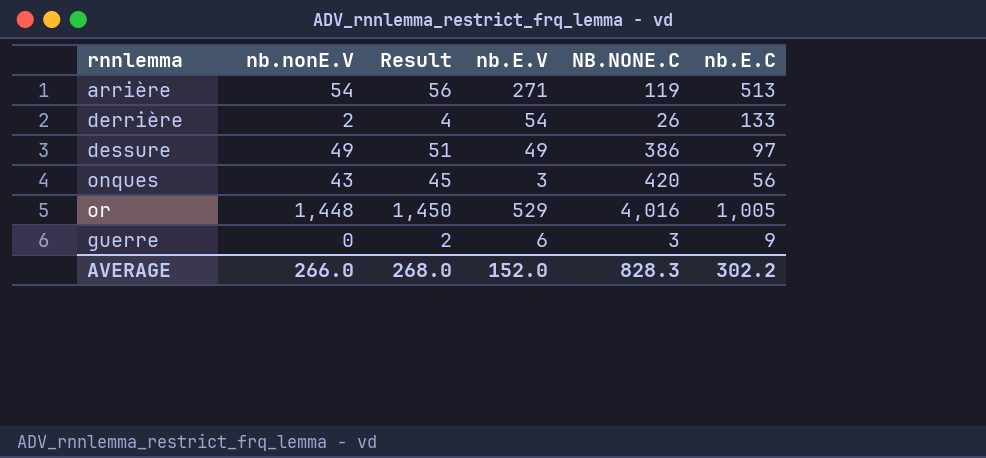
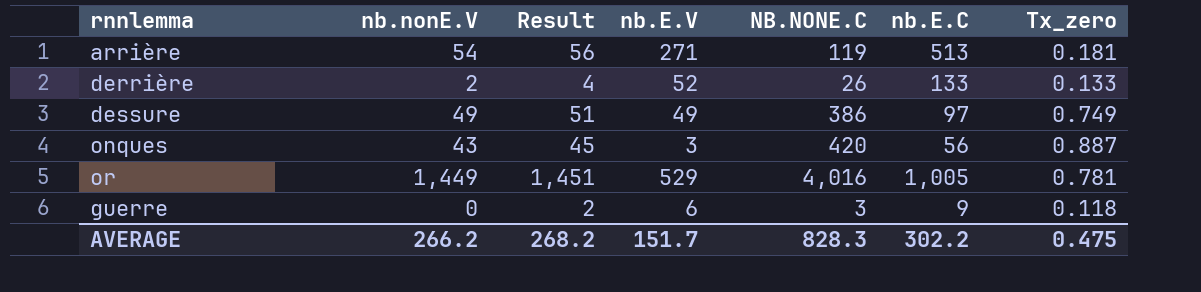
column Tx_zero | position: none -> 7
derrière | nb.E.V: 54 -> 52
or | nb.nonE.V: 1,448 -> 1,449
or | Result: 1,450 -> 1,451
AVERAGE | nb.nonE.V: 266.0 -> 266.2
AVERAGE | Result: 268.0 -> 268.2
AVERAGE | nb.E.V: 152.0 -> 151.7

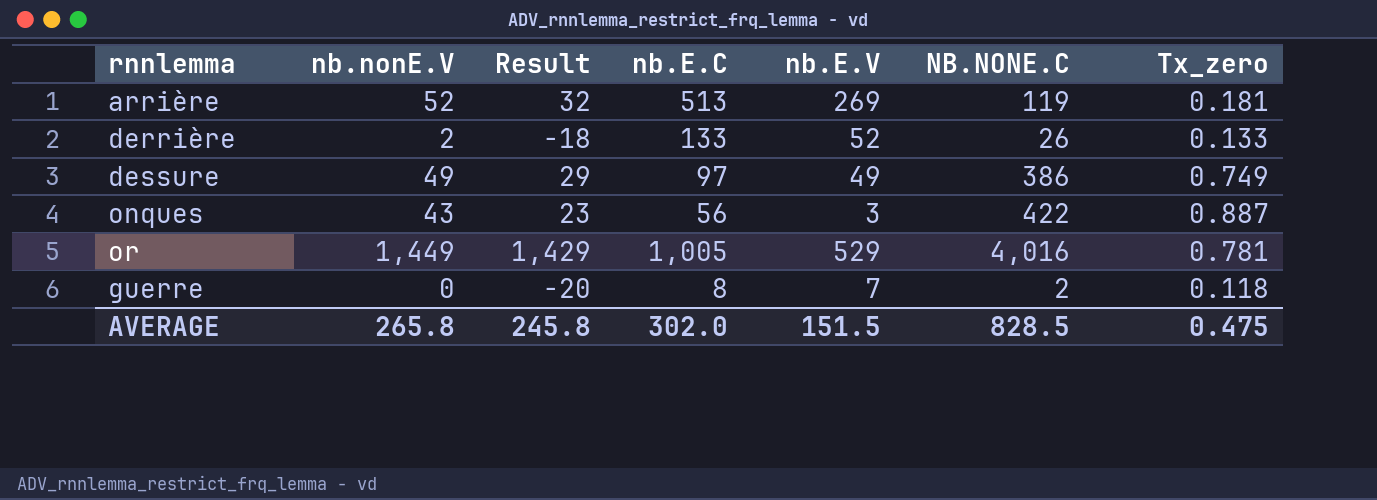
column Result | formula: [nb.nonE.V] + 2 -> [nb.nonE.V] - 20
column nb.E.C | position: 6 -> 4
arrière | nb.nonE.V: 54 -> 52
arrière | nb.E.V: 271 -> 269
onques | NB.NONE.C: 420 -> 422
guerre | nb.E.C: 9 -> 8
guerre | nb.E.V: 6 -> 7
guerre | NB.NONE.C: 3 -> 2
AVERAGE | nb.nonE.V: 266.2 -> 265.8
AVERAGE | Result: 268.2 -> 245.8
AVERAGE | nb.E.C: 302.2 -> 302.0
AVERAGE | nb.E.V: 151.7 -> 151.5
AVERAGE | NB.NONE.C: 828.3 -> 828.5

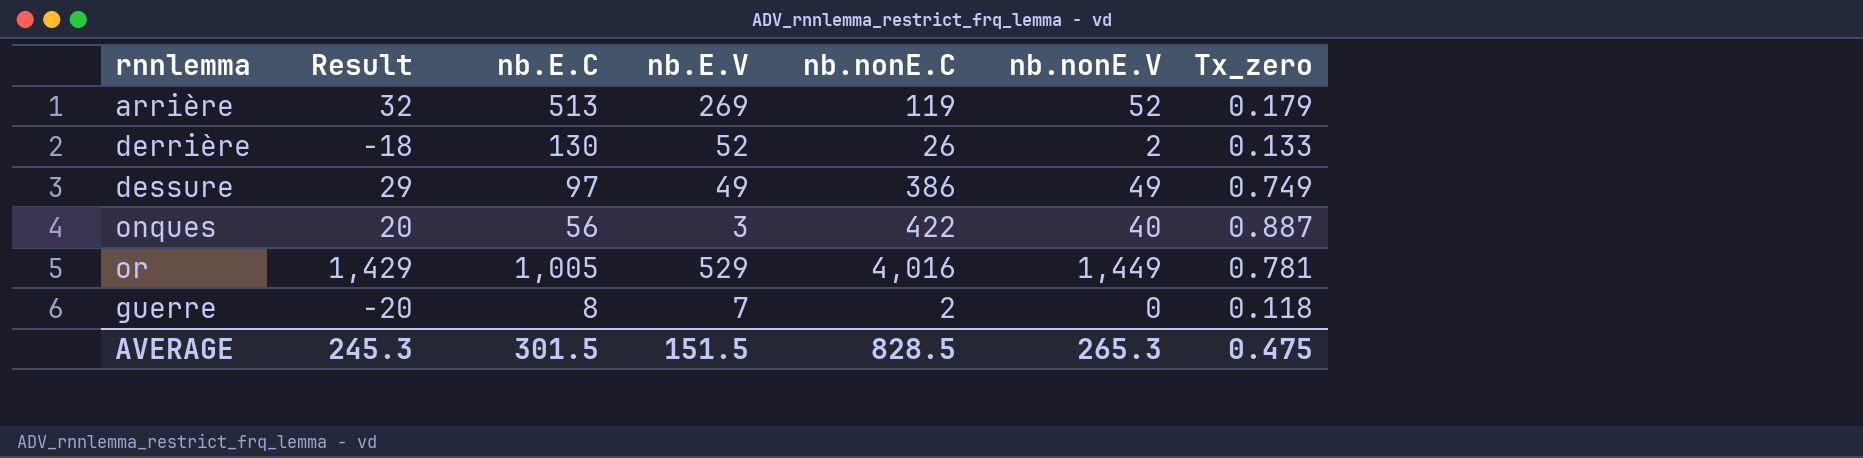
column name: NB.NONE.C -> nb.nonE.C
column nb.nonE.V | position: 2 -> 6
arrière | Tx_zero: 0.181 -> 0.179
derrière | nb.E.C: 133 -> 130
onques | Result: 23 -> 20
onques | nb.nonE.V: 43 -> 40
AVERAGE | Result: 245.8 -> 245.3
AVERAGE | nb.E.C: 302.0 -> 301.5
AVERAGE | nb.nonE.V: 265.8 -> 265.3

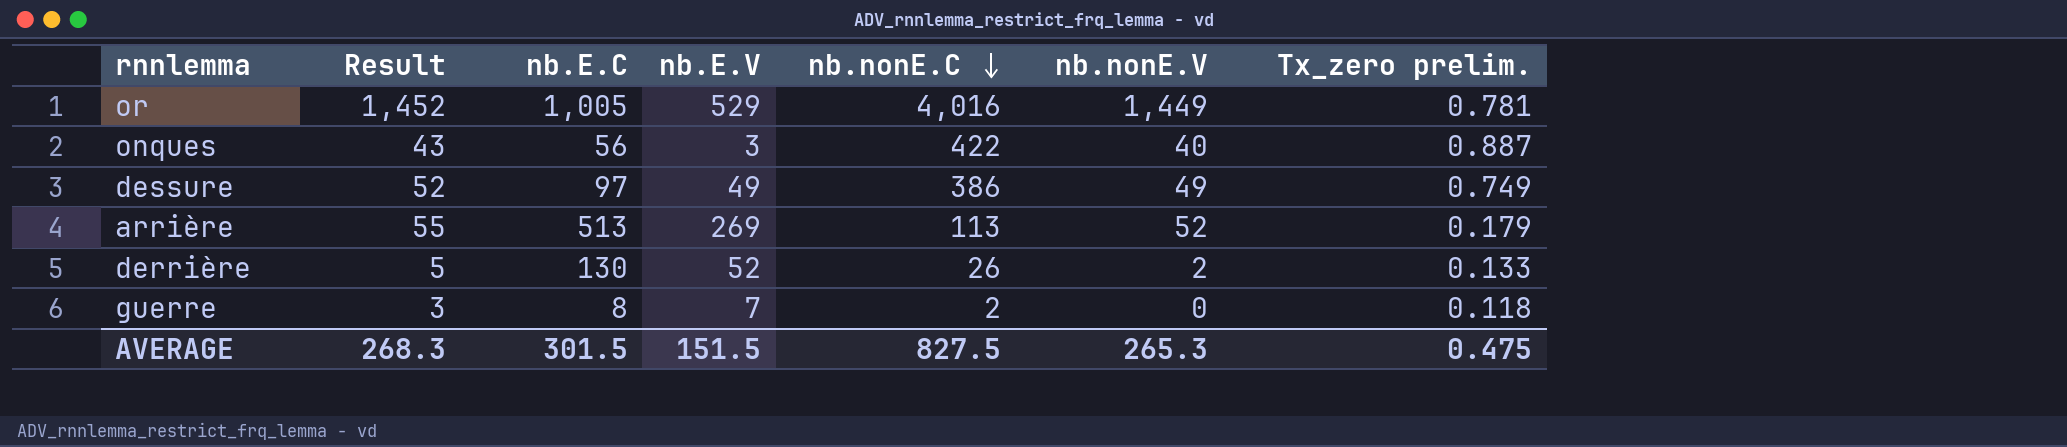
row order: none -> nb.nonE.C descending
column Result | formula: [nb.nonE.V] - 20 -> [nb.nonE.V] + 3
column name: Tx_zero -> Tx_zero prelim.
arrière | nb.nonE.C: 119 -> 113
AVERAGE | Result: 245.3 -> 268.3
AVERAGE | nb.nonE.C: 828.5 -> 827.5

